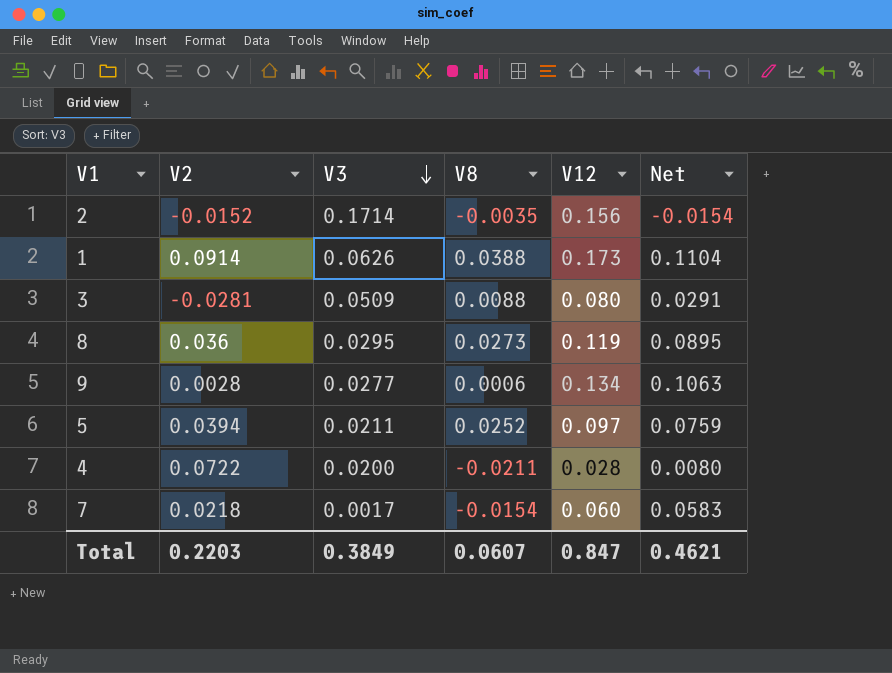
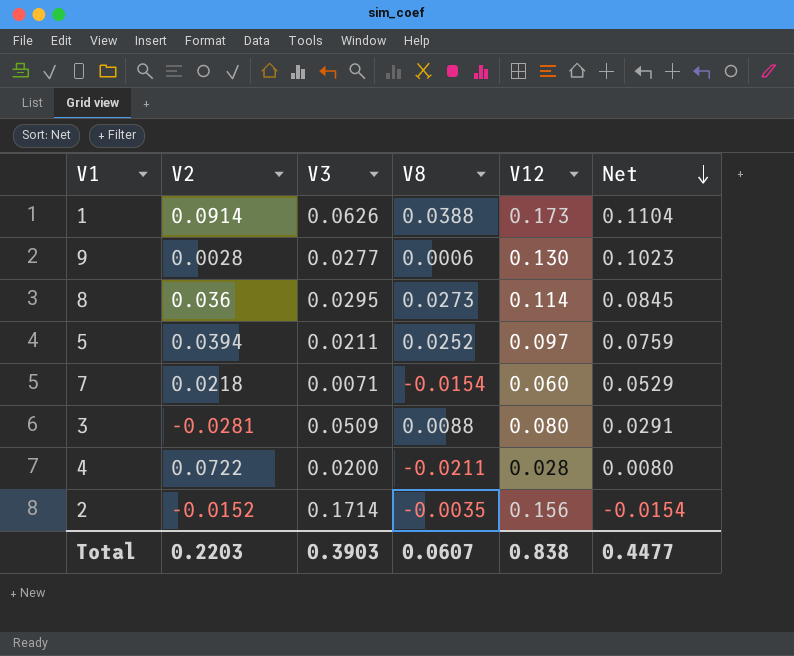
row order: V3 descending -> Net descending
9 | V12: 0.134 -> 0.130
9 | Net: 0.1063 -> 0.1023
8 | V12: 0.119 -> 0.114
8 | Net: 0.0895 -> 0.0845
7 | V3: 0.0017 -> 0.0071
7 | Net: 0.0583 -> 0.0529
Total | V3: 0.3849 -> 0.3903
Total | V12: 0.847 -> 0.838
Total | Net: 0.4621 -> 0.4477

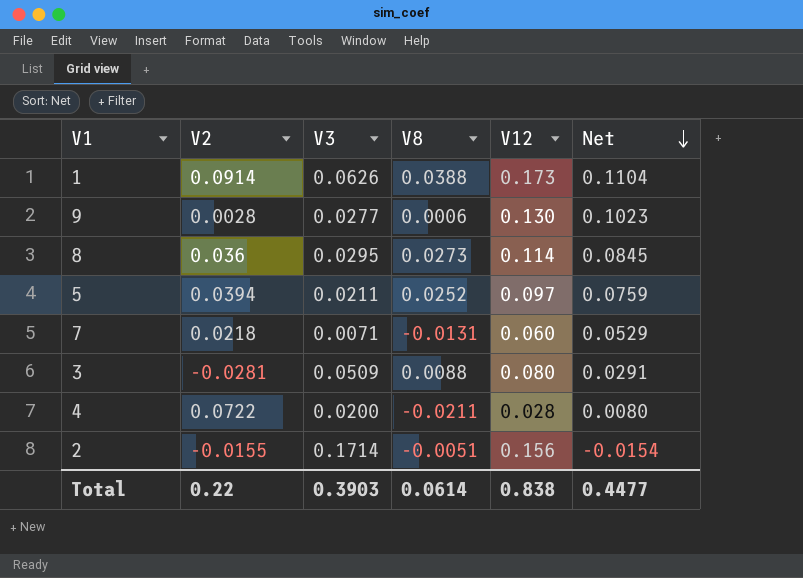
7 | V8: -0.0154 -> -0.0131
2 | V2: -0.0152 -> -0.0155
2 | V8: -0.0035 -> -0.0051
Total | V2: 0.2203 -> 0.22
Total | V8: 0.0607 -> 0.0614

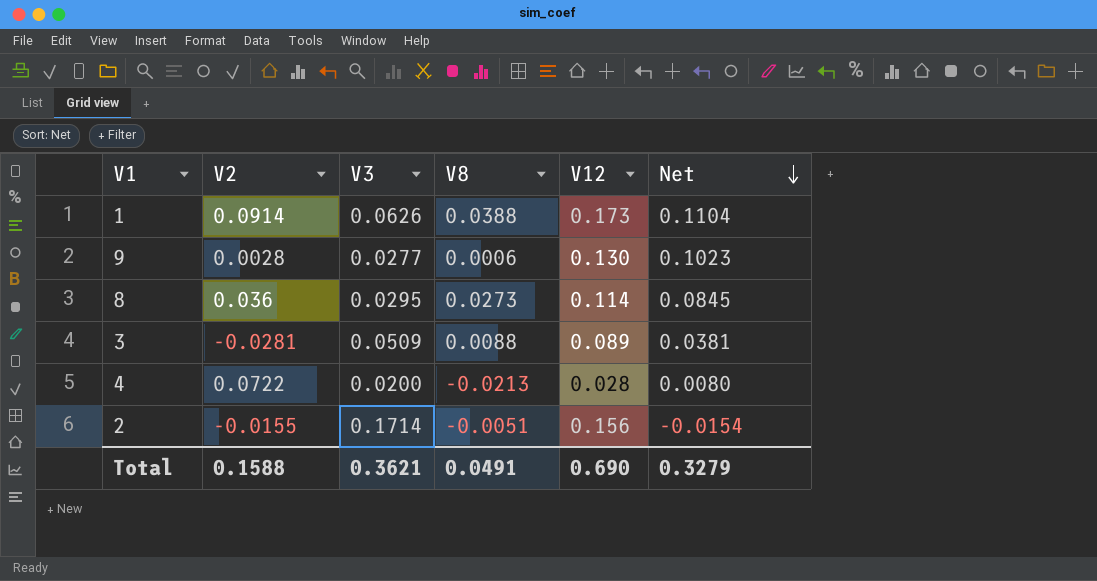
row 5: 0.0394 | 0.0211 | 0.0252 | 0.097 | 0.0759 -> none
row 7: 0.0218 | 0.0071 | -0.0131 | 0.060 | 0.0529 -> none
3 | V12: 0.080 -> 0.089
3 | Net: 0.0291 -> 0.0381
4 | V8: -0.0211 -> -0.0213
Total | V2: 0.22 -> 0.1588
Total | V3: 0.3903 -> 0.3621
Total | V8: 0.0614 -> 0.0491
Total | V12: 0.838 -> 0.690
Total | Net: 0.4477 -> 0.3279

